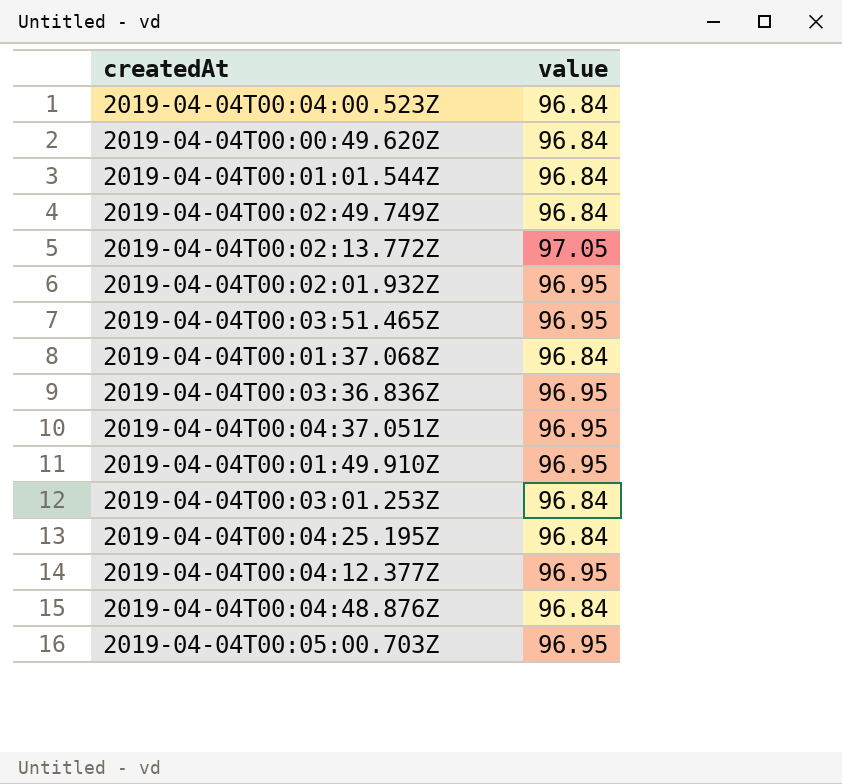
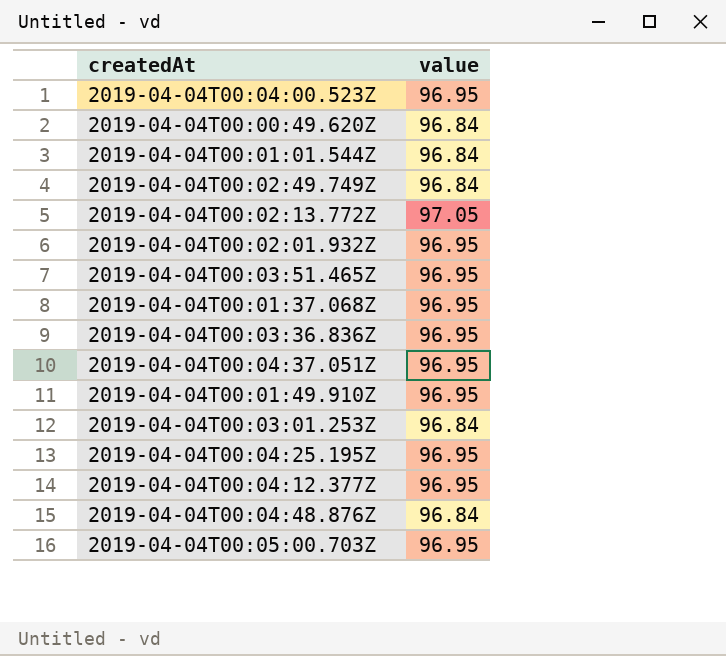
2019-04-04T00:04:00.523Z | value: 96.84 -> 96.95
2019-04-04T00:01:37.068Z | value: 96.84 -> 96.95
2019-04-04T00:04:25.195Z | value: 96.84 -> 96.95

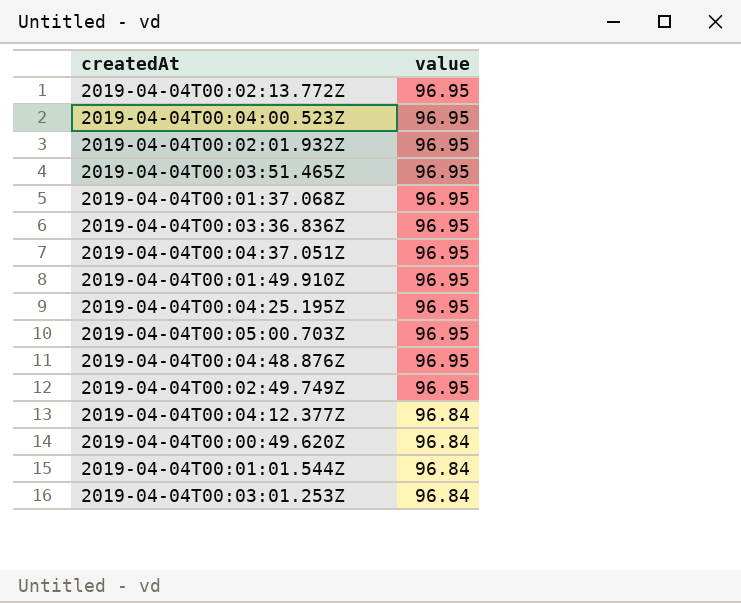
row order: none -> value descending
2019-04-04T00:02:13.772Z | value: 97.05 -> 96.95
2019-04-04T00:04:48.876Z | value: 96.84 -> 96.95
2019-04-04T00:02:49.749Z | value: 96.84 -> 96.95
2019-04-04T00:04:12.377Z | value: 96.95 -> 96.84

